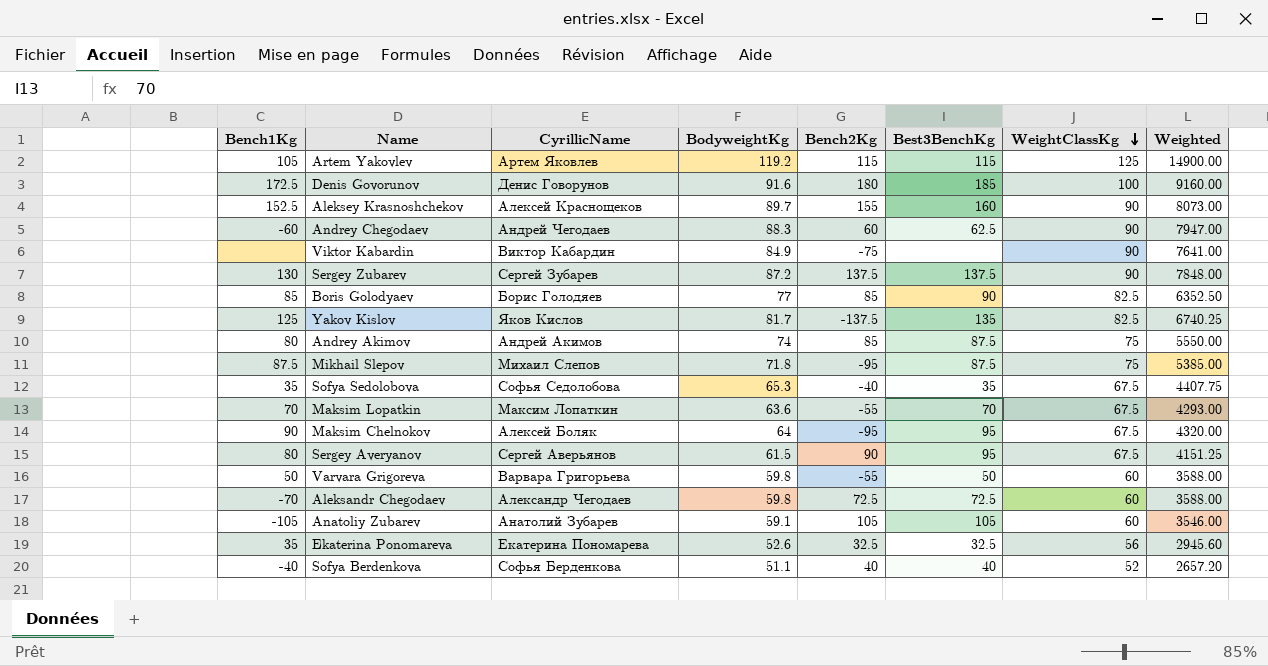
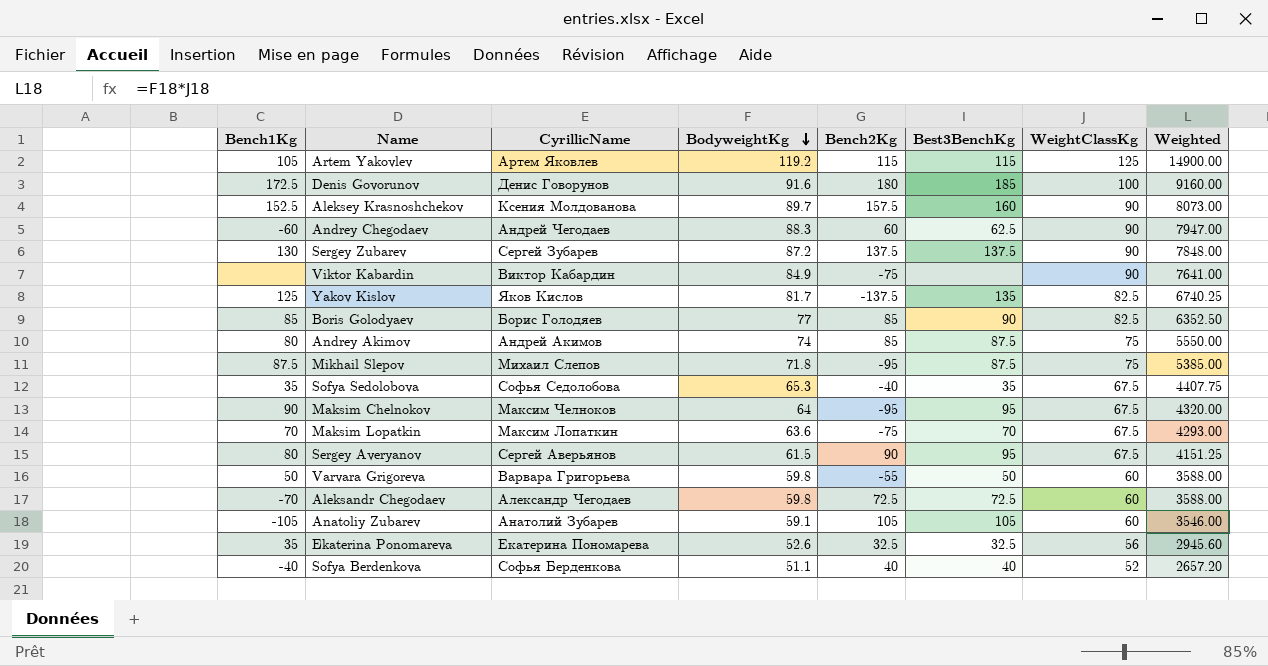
row order: WeightClassKg descending -> BodyweightKg descending
Aleksey Krasnoshchekov | CyrillicName: Алексей Краснощеков -> Ксения Молдованова
Aleksey Krasnoshchekov | Bench2Kg: 155 -> 157.5
Maksim Chelnokov | CyrillicName: Алексей Боляк -> Максим Челноков
Maksim Lopatkin | Bench2Kg: -55 -> -75

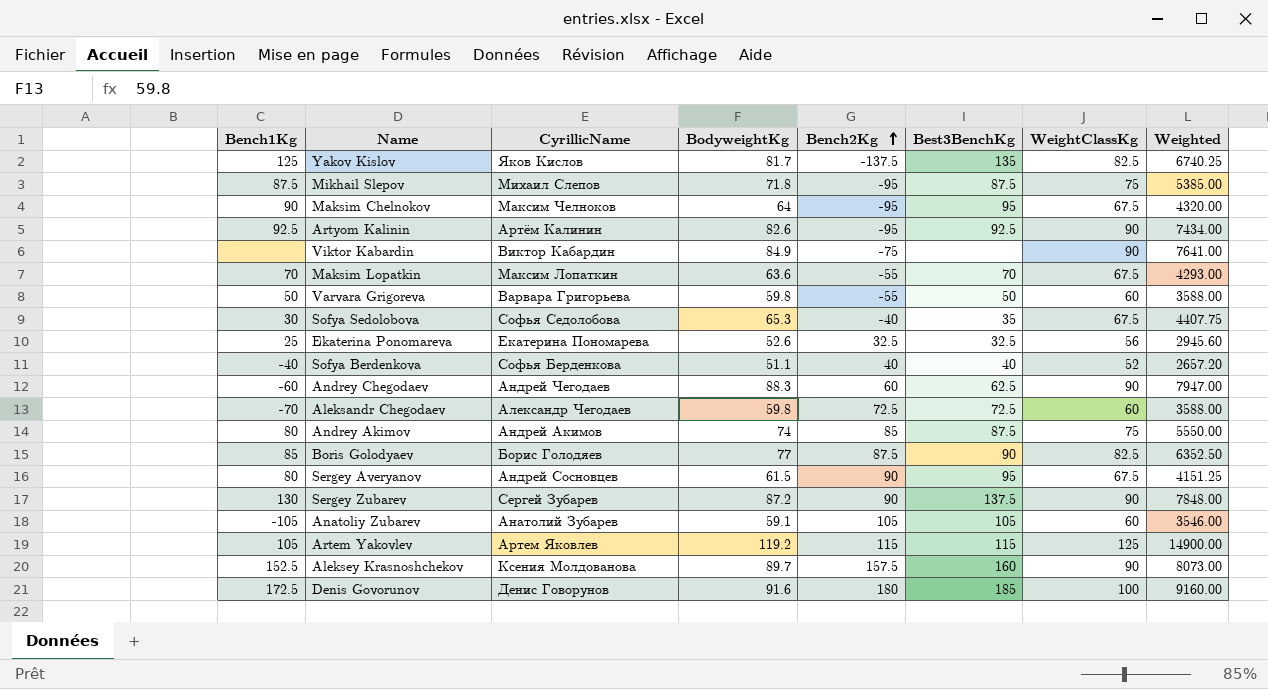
row order: BodyweightKg descending -> Bench2Kg ascending
row Artyom Kalinin: none -> 92.5 | Артём Калинин | 82.6 | -95 | 92.5 | 90 | 7434.00
Maksim Lopatkin | Bench2Kg: -75 -> -55
Sofya Sedolobova | Bench1Kg: 35 -> 30
Ekaterina Ponomareva | Bench1Kg: 35 -> 25
Boris Golodyaev | Bench2Kg: 85 -> 87.5
Sergey Averyanov | CyrillicName: Сергей Аверьянов -> Андрей Сосновцев
Sergey Zubarev | Bench2Kg: 137.5 -> 90

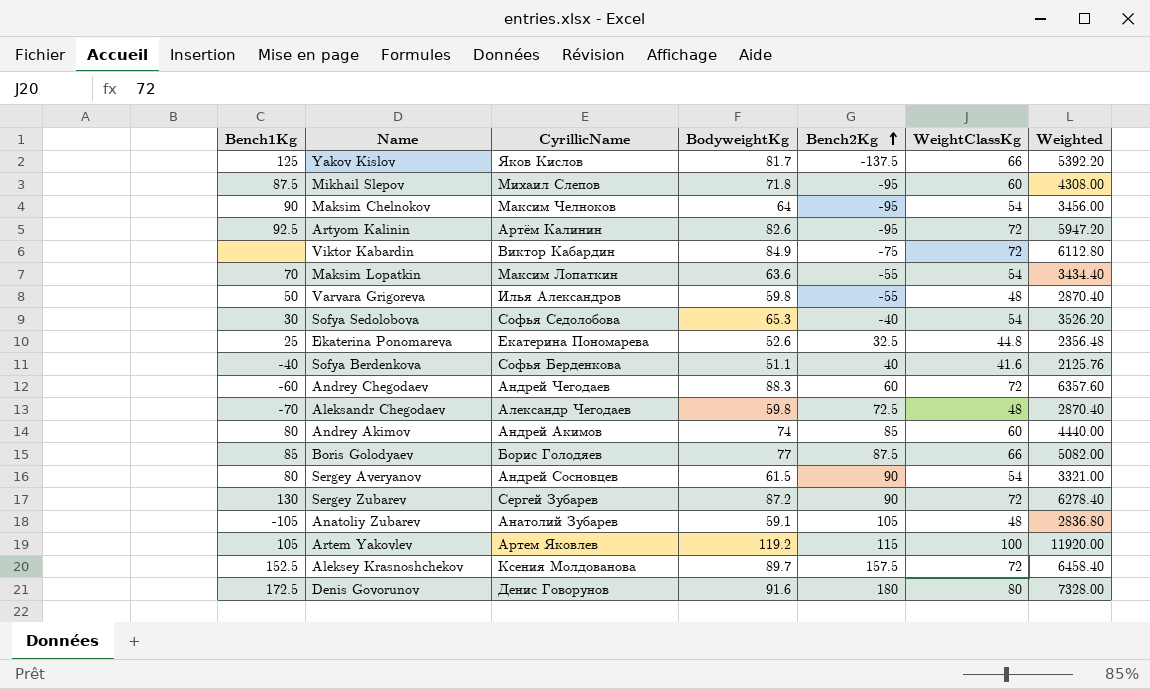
column Best3BenchKg | position: 6 -> none
Yakov Kislov | WeightClassKg: 82.5 -> 66
Yakov Kislov | Weighted: 6740.25 -> 5392.20
Mikhail Slepov | WeightClassKg: 75 -> 60
Mikhail Slepov | Weighted: 5385.00 -> 4308.00
Maksim Chelnokov | WeightClassKg: 67.5 -> 54
Maksim Chelnokov | Weighted: 4320.00 -> 3456.00
Artyom Kalinin | WeightClassKg: 90 -> 72
Artyom Kalinin | Weighted: 7434.00 -> 5947.20
Viktor Kabardin | WeightClassKg: 90 -> 72
Viktor Kabardin | Weighted: 7641.00 -> 6112.80
Maksim Lopatkin | WeightClassKg: 67.5 -> 54
Maksim Lopatkin | Weighted: 4293.00 -> 3434.40
Varvara Grigoreva | CyrillicName: Варвара Григорьева -> Илья Александров
Varvara Grigoreva | WeightClassKg: 60 -> 48
Varvara Grigoreva | Weighted: 3588.00 -> 2870.40
Sofya Sedolobova | WeightClassKg: 67.5 -> 54
Sofya Sedolobova | Weighted: 4407.75 -> 3526.20
Ekaterina Ponomareva | WeightClassKg: 56 -> 44.8
Ekaterina Ponomareva | Weighted: 2945.60 -> 2356.48
Sofya Berdenkova | WeightClassKg: 52 -> 41.6
Sofya Berdenkova | Weighted: 2657.20 -> 2125.76
Andrey Chegodaev | WeightClassKg: 90 -> 72
Andrey Chegodaev | Weighted: 7947.00 -> 6357.60
Aleksandr Chegodaev | WeightClassKg: 60 -> 48
Aleksandr Chegodaev | Weighted: 3588.00 -> 2870.40
Andrey Akimov | WeightClassKg: 75 -> 60
Andrey Akimov | Weighted: 5550.00 -> 4440.00
Boris Golodyaev | WeightClassKg: 82.5 -> 66
Boris Golodyaev | Weighted: 6352.50 -> 5082.00
Sergey Averyanov | WeightClassKg: 67.5 -> 54
Sergey Averyanov | Weighted: 4151.25 -> 3321.00
Sergey Zubarev | WeightClassKg: 90 -> 72
Sergey Zubarev | Weighted: 7848.00 -> 6278.40
Anatoliy Zubarev | WeightClassKg: 60 -> 48
Anatoliy Zubarev | Weighted: 3546.00 -> 2836.80
Artem Yakovlev | WeightClassKg: 125 -> 100
Artem Yakovlev | Weighted: 14900.00 -> 11920.00
Aleksey Krasnoshchekov | WeightClassKg: 90 -> 72
Aleksey Krasnoshchekov | Weighted: 8073.00 -> 6458.40
Denis Govorunov | WeightClassKg: 100 -> 80
Denis Govorunov | Weighted: 9160.00 -> 7328.00

